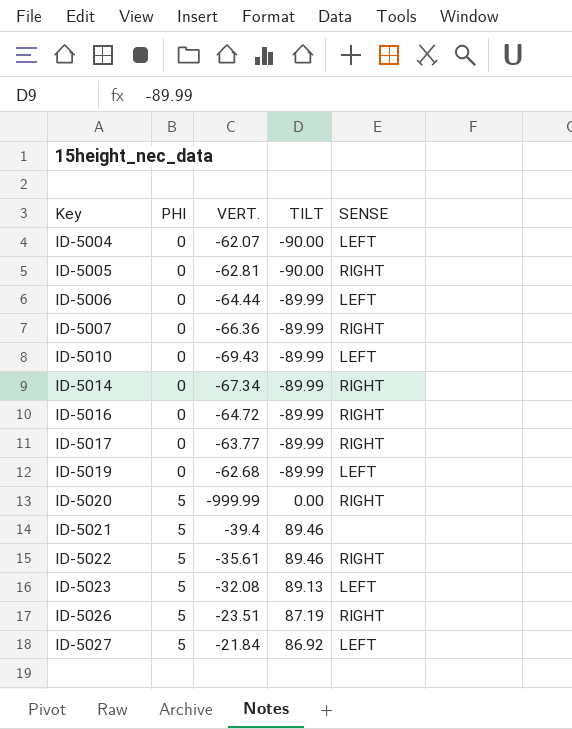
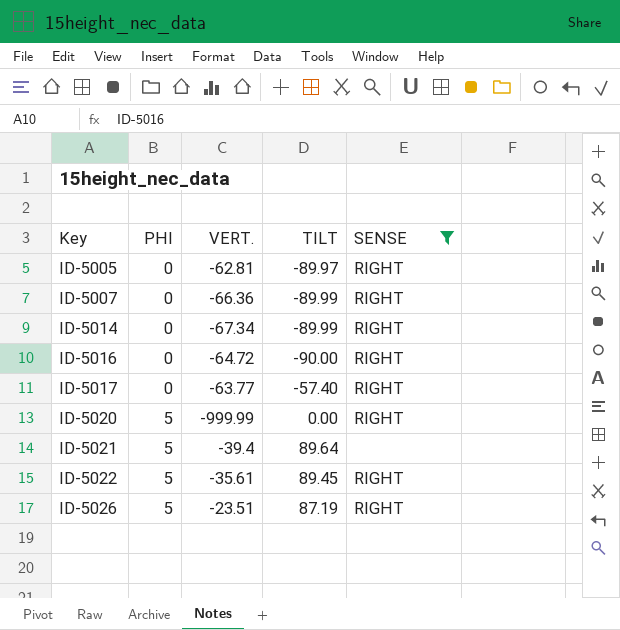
filter: none -> SENSE != LEFT
ID-5005 | TILT: -90.00 -> -89.97
ID-5016 | TILT: -89.99 -> -90.00
ID-5017 | TILT: -89.99 -> -57.40
ID-5021 | TILT: 89.46 -> 89.64
ID-5022 | TILT: 89.46 -> 89.45

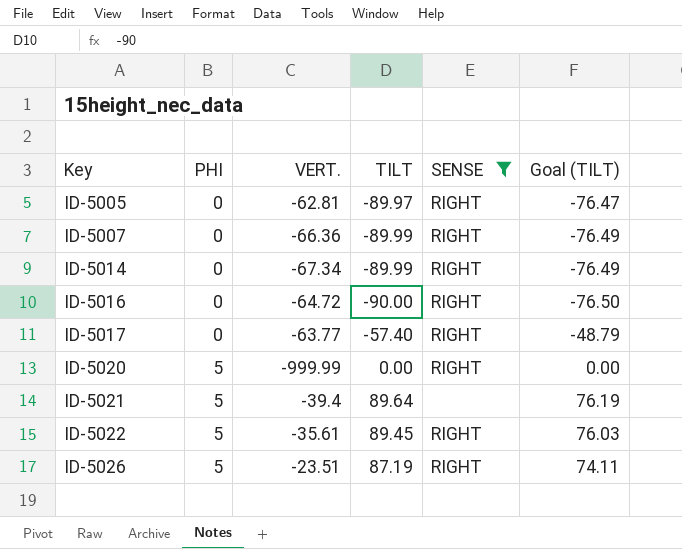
column Goal (TILT) | formula: none -> [TILT] * 0.85

